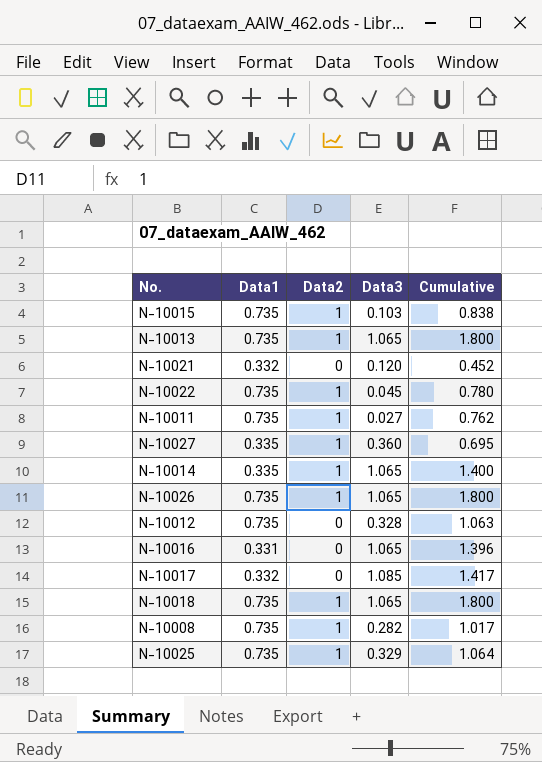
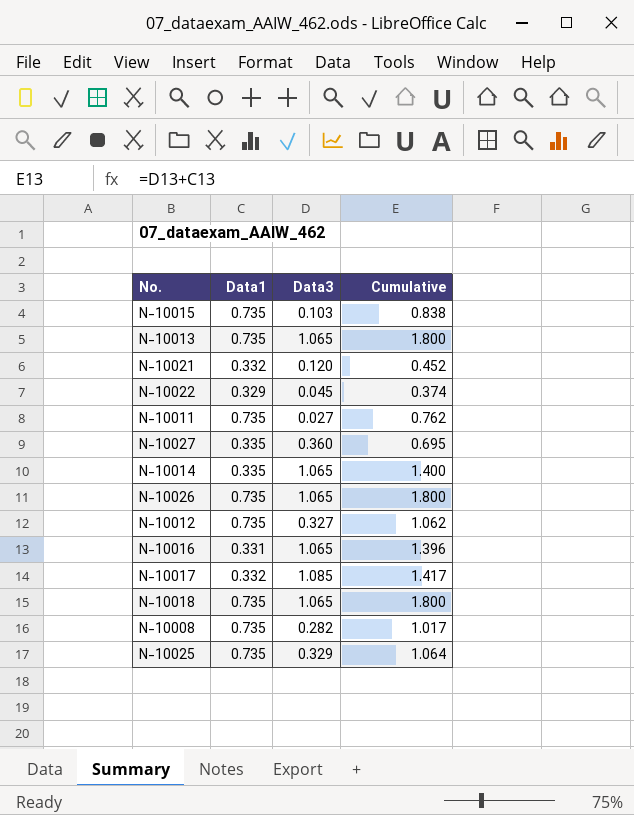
column Data2 | position: 3 -> none
N-10022 | Data1: 0.735 -> 0.329
N-10022 | Cumulative: 0.780 -> 0.374
N-10012 | Data3: 0.328 -> 0.327
N-10012 | Cumulative: 1.063 -> 1.062

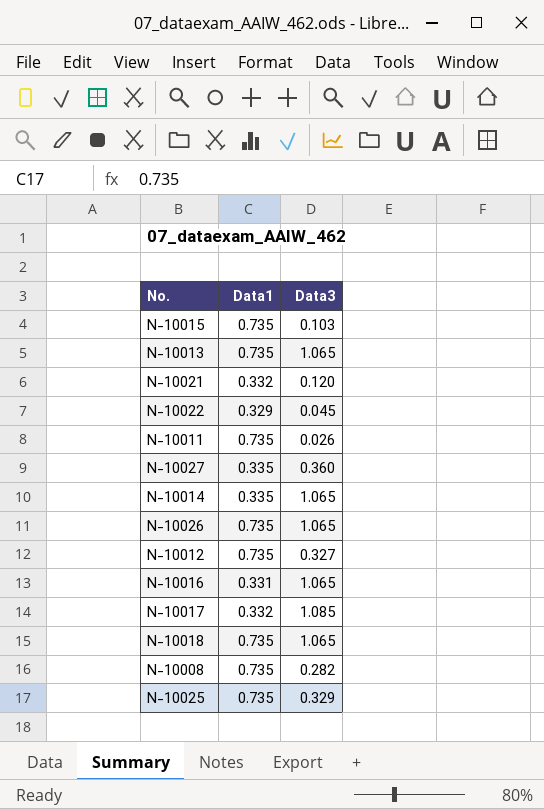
column Cumulative | formula: [Data1] + [Data3] -> none
N-10011 | Data3: 0.027 -> 0.026

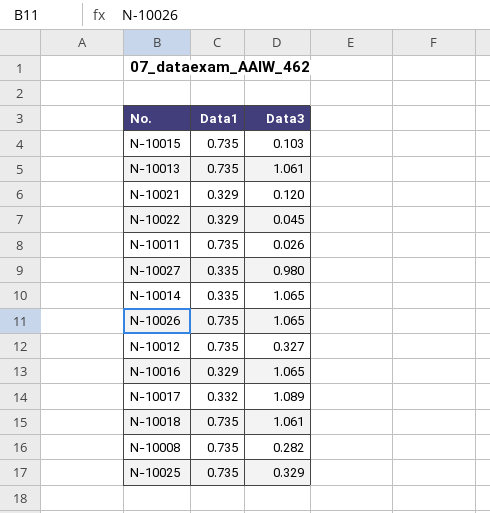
N-10013 | Data3: 1.065 -> 1.061
N-10021 | Data1: 0.332 -> 0.329
N-10027 | Data3: 0.360 -> 0.980
N-10016 | Data1: 0.331 -> 0.329
N-10017 | Data3: 1.085 -> 1.089
N-10018 | Data3: 1.065 -> 1.061

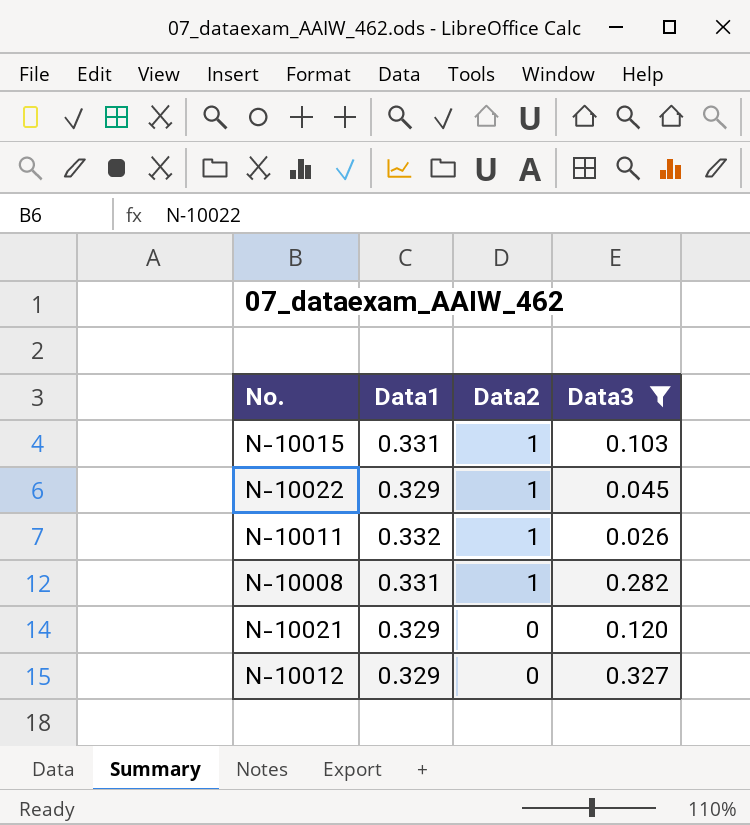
filter: none -> Data3 <= 0.327
row order: none -> Data2 descending
column Data2 | position: none -> 3
N-10015 | Data1: 0.735 -> 0.331
N-10011 | Data1: 0.735 -> 0.332
N-10008 | Data1: 0.735 -> 0.331
N-10012 | Data1: 0.735 -> 0.329

